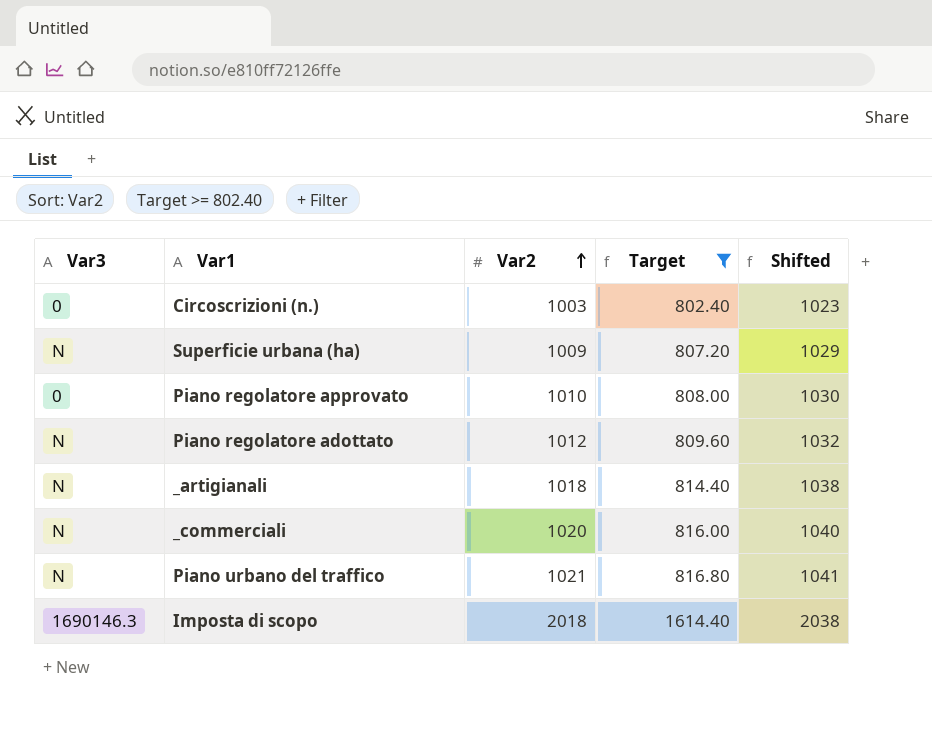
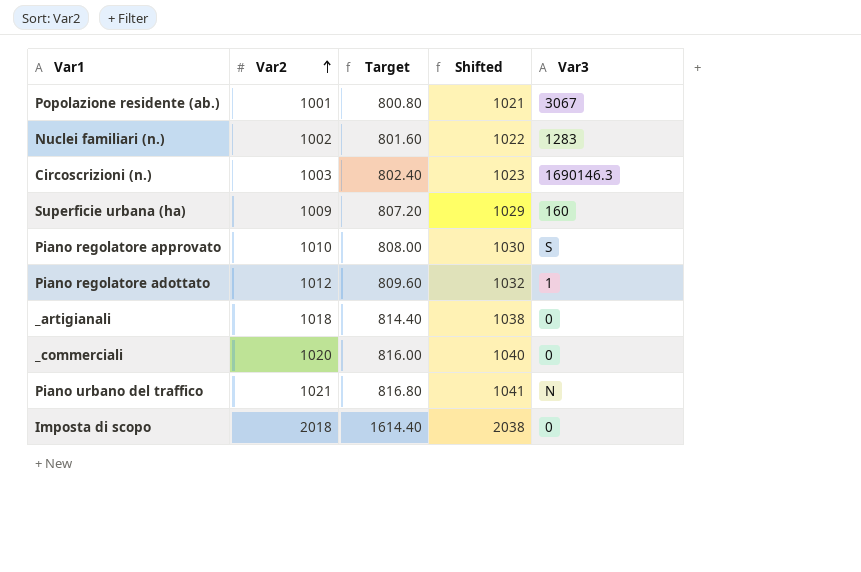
filter: Target >= 802.40 -> none
column Var3 | position: 1 -> 5
Circoscrizioni (n.) | Var3: 0 -> 1690146.3
Superficie urbana (ha) | Var3: N -> 160
Piano regolatore approvato | Var3: 0 -> S
Piano regolatore adottato | Var3: N -> 1
_artigianali | Var3: N -> 0
_commerciali | Var3: N -> 0
Imposta di scopo | Var3: 1690146.3 -> 0

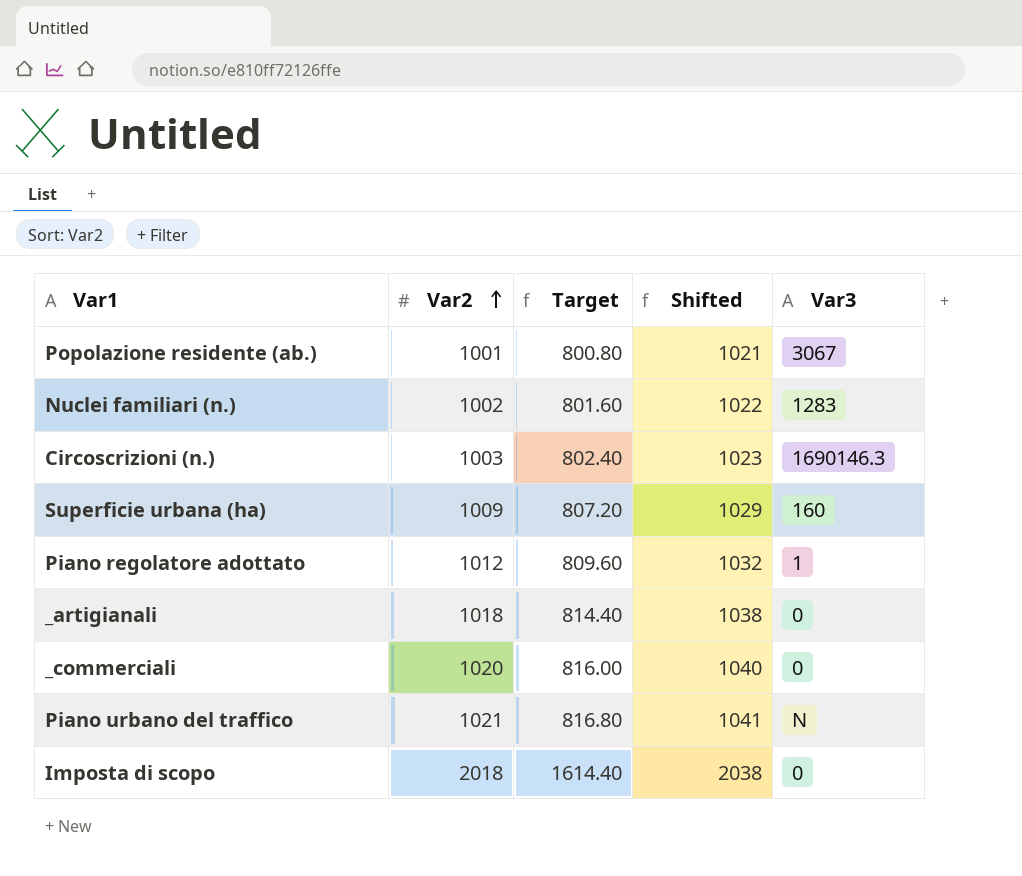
row Piano regolatore approvato: 1010 | 808.00 | 1030 | S -> none

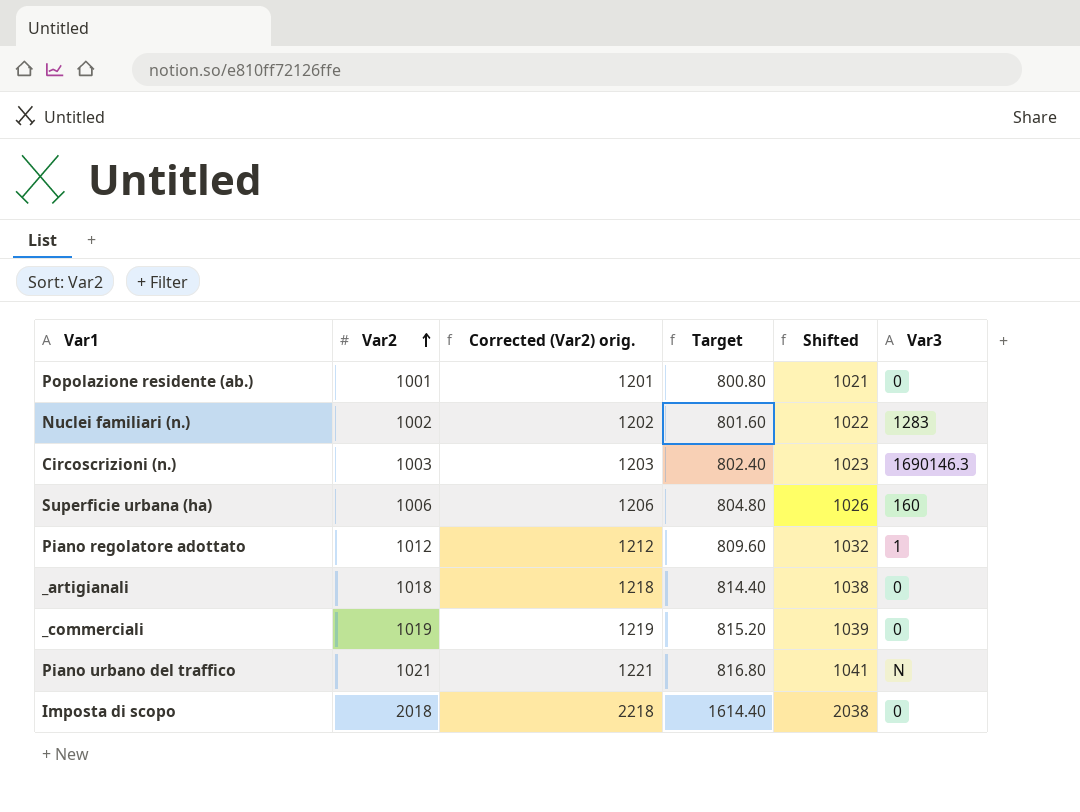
column Corrected (Var2) orig. | formula: none -> [Var2] + 200
Popolazione residente (ab.) | Var3: 3067 -> 0
Superficie urbana (ha) | Var2: 1009 -> 1006
Superficie urbana (ha) | Target: 807.20 -> 804.80
Superficie urbana (ha) | Shifted: 1029 -> 1026
_commerciali | Var2: 1020 -> 1019
_commerciali | Target: 816.00 -> 815.20
_commerciali | Shifted: 1040 -> 1039

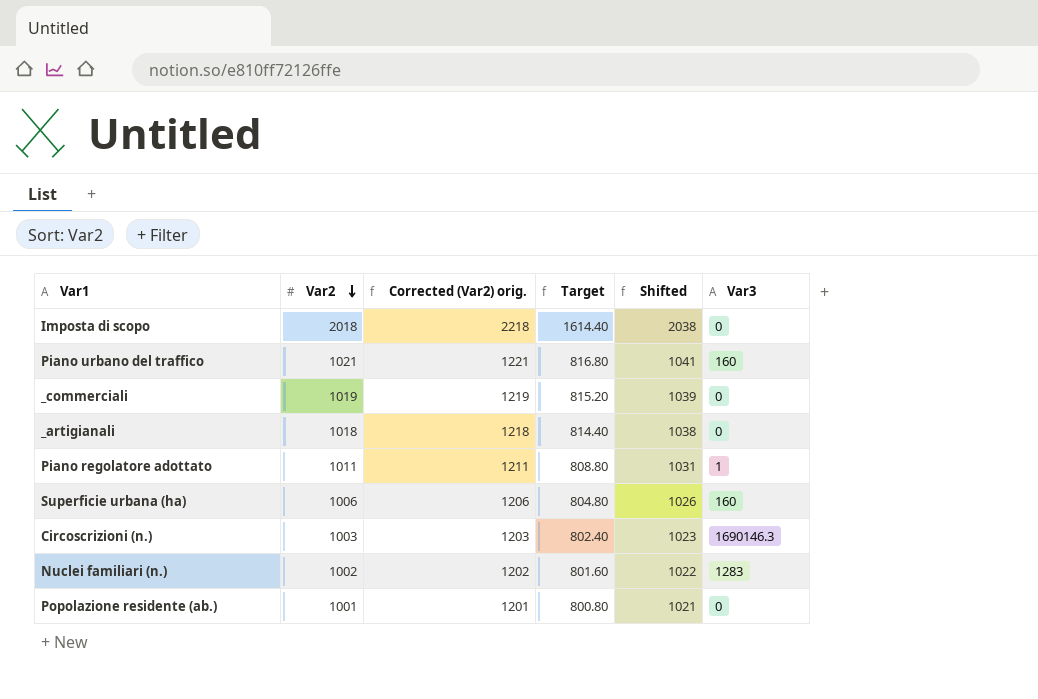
row order: Var2 ascending -> Var2 descending
Piano urbano del traffico | Var3: N -> 160
Piano regolatore adottato | Var2: 1012 -> 1011
Piano regolatore adottato | Corrected (Var2) orig.: 1212 -> 1211
Piano regolatore adottato | Target: 809.60 -> 808.80
Piano regolatore adottato | Shifted: 1032 -> 1031

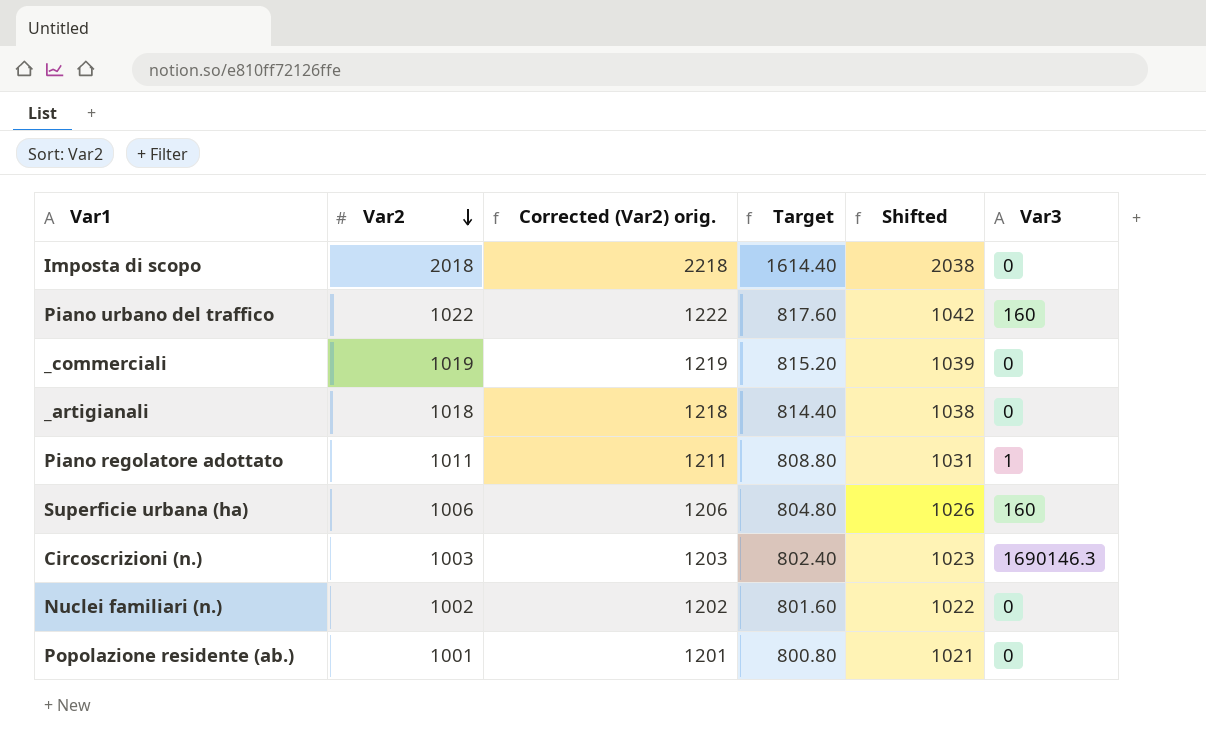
Piano urbano del traffico | Var2: 1021 -> 1022
Piano urbano del traffico | Corrected (Var2) orig.: 1221 -> 1222
Piano urbano del traffico | Target: 816.80 -> 817.60
Piano urbano del traffico | Shifted: 1041 -> 1042
Nuclei familiari (n.) | Var3: 1283 -> 0

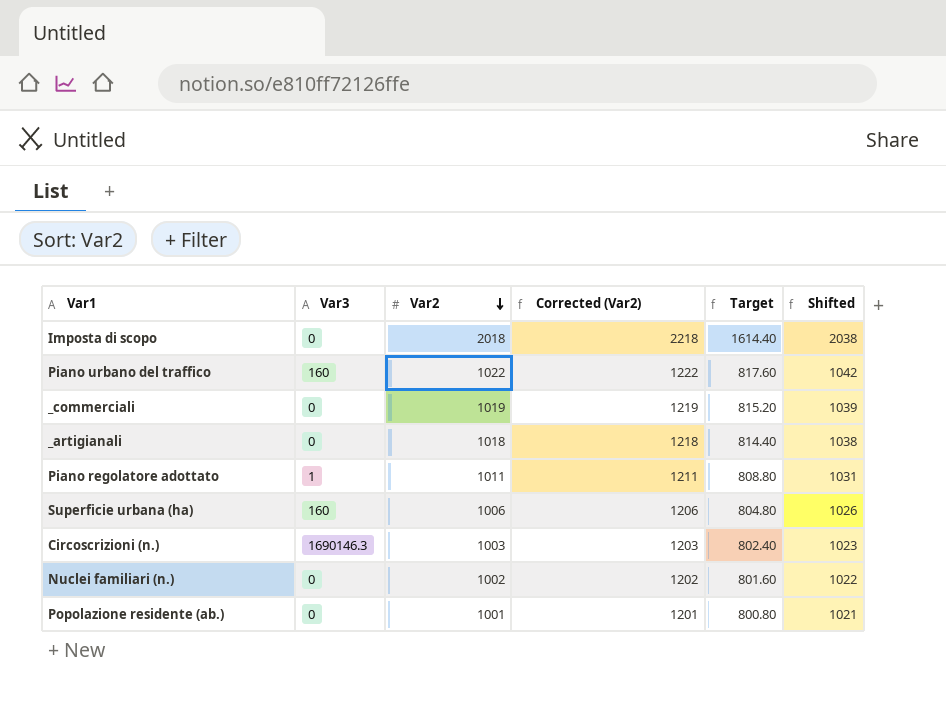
column Var3 | position: 6 -> 2
column name: Corrected (Var2) orig. -> Corrected (Var2)

